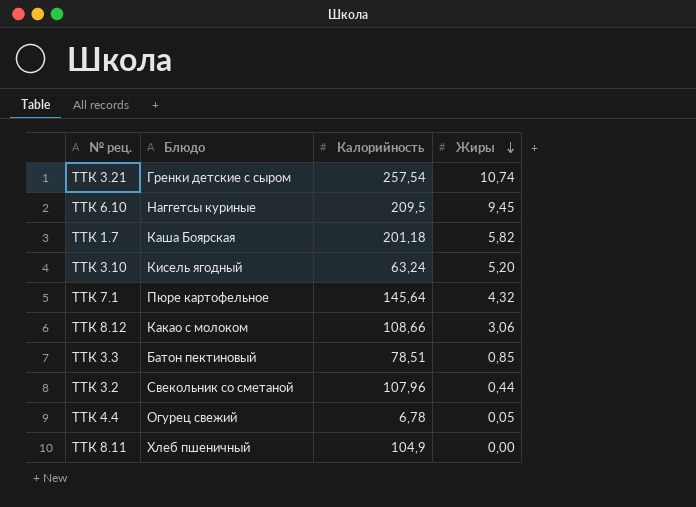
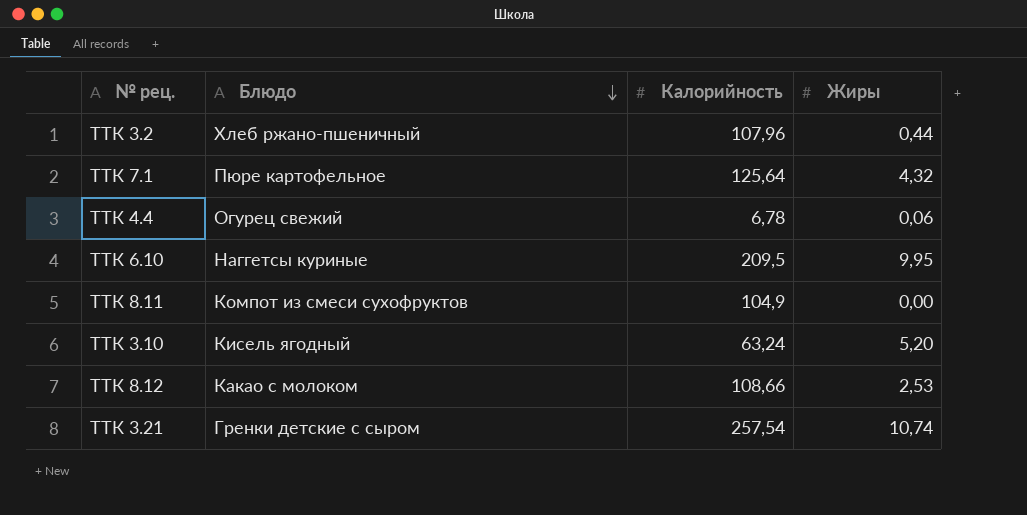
row order: Жиры descending -> Блюдо descending
row ТТК 1.7: Каша Боярская | 201,18 | 5,82 -> none
row ТТК 3.3: Батон пектиновый | 78,51 | 0,85 -> none
ТТК 3.2 | Блюдо: Свекольник со сметаной -> Хлеб ржано-пшеничный
ТТК 7.1 | Калорийность: 145,64 -> 125,64
ТТК 4.4 | Жиры: 0,05 -> 0,06
ТТК 6.10 | Жиры: 9,45 -> 9,95
ТТК 8.11 | Блюдо: Хлеб пшеничный -> Компот из смеси сухофруктов
ТТК 8.12 | Жиры: 3,06 -> 2,53

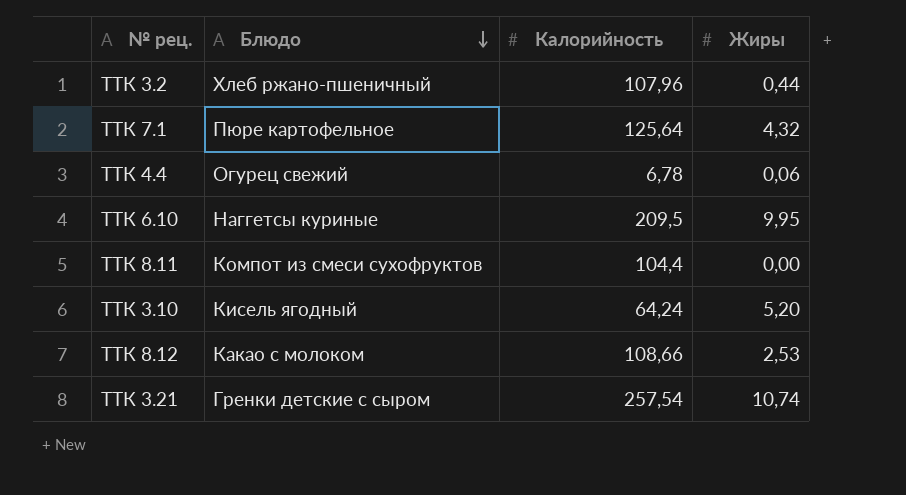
ТТК 8.11 | Калорийность: 104,9 -> 104,4
ТТК 3.10 | Калорийность: 63,24 -> 64,24

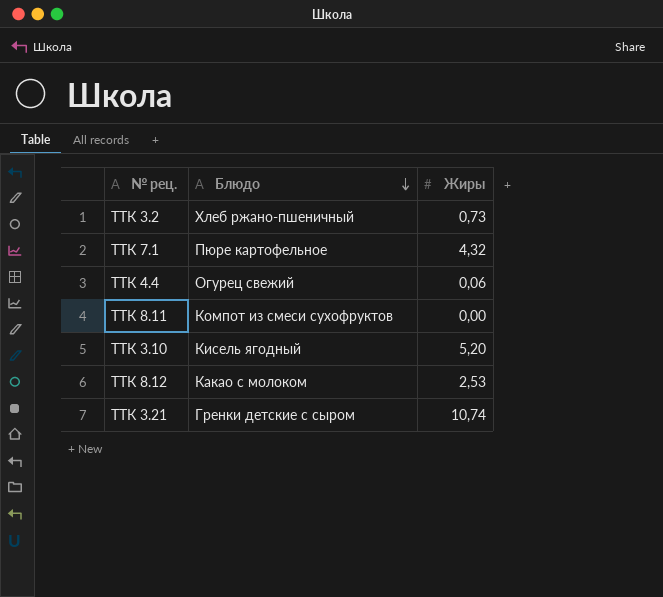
column Калорийность | position: 3 -> none
row ТТК 6.10: Наггетсы куриные | 209,5 | 9,95 -> none
ТТК 3.2 | Жиры: 0,44 -> 0,73

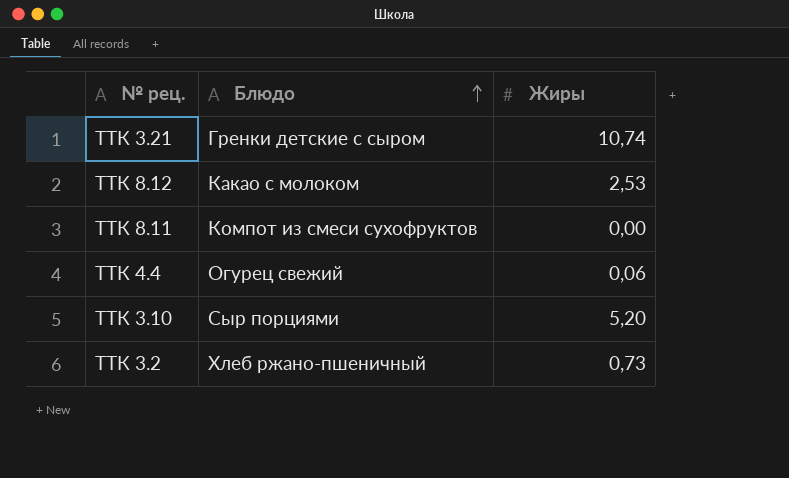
row order: Блюдо descending -> Блюдо ascending
row ТТК 7.1: Пюре картофельное | 4,32 -> none
ТТК 3.10 | Блюдо: Кисель ягодный -> Сыр порциями

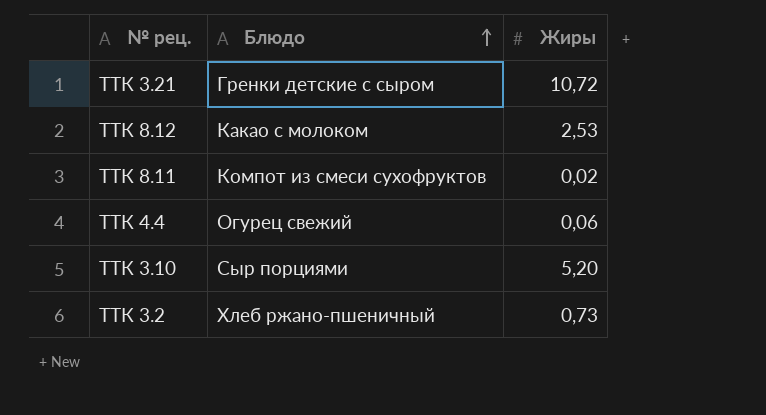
ТТК 3.21 | Жиры: 10,74 -> 10,72
ТТК 8.11 | Жиры: 0,00 -> 0,02

